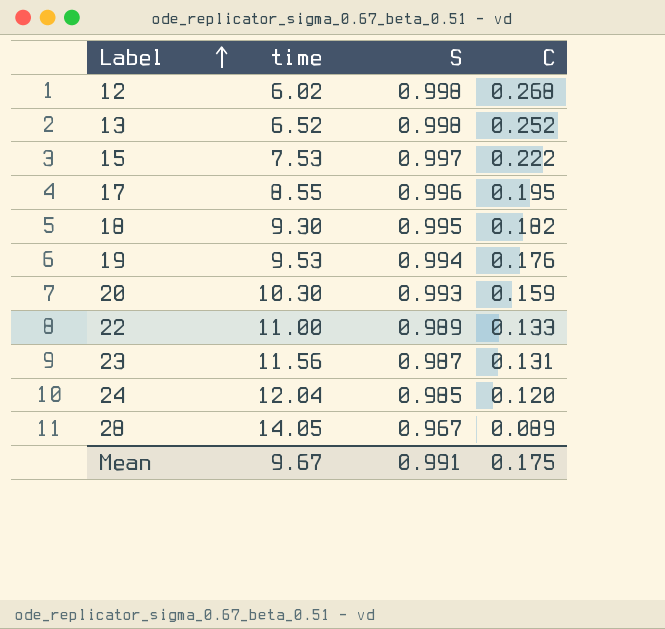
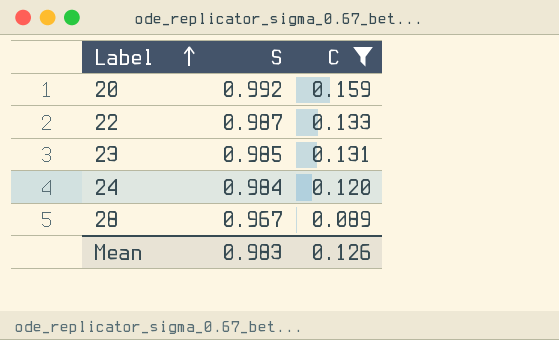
filter: none -> C <= 0.159
column time | position: 2 -> none
20 | S: 0.993 -> 0.992
22 | S: 0.989 -> 0.987
23 | S: 0.987 -> 0.985
24 | S: 0.985 -> 0.984
Mean | S: 0.991 -> 0.983
Mean | C: 0.175 -> 0.126

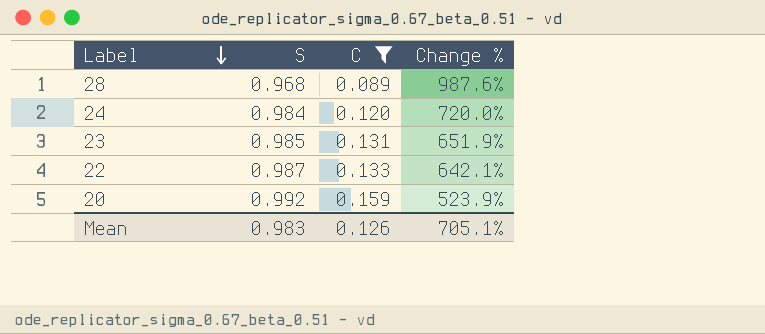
row order: Label ascending -> Label descending
column Change % | formula: none -> ([S] - [C]) / [C]
28 | S: 0.967 -> 0.968

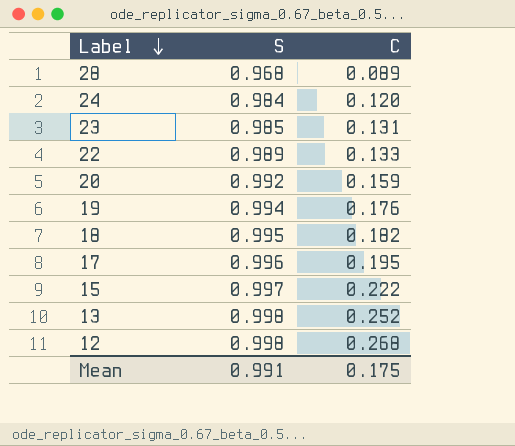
filter: C <= 0.159 -> none
column Change % | formula: ([S] - [C]) / [C] -> none
22 | S: 0.987 -> 0.989
Mean | S: 0.983 -> 0.991
Mean | C: 0.126 -> 0.175

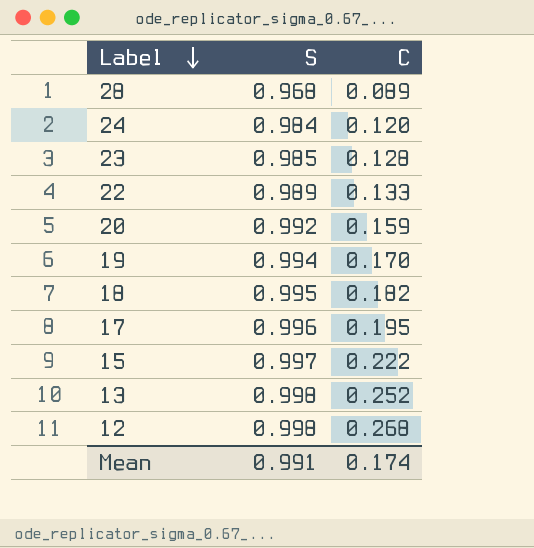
23 | C: 0.131 -> 0.128
19 | C: 0.176 -> 0.170
Mean | C: 0.175 -> 0.174

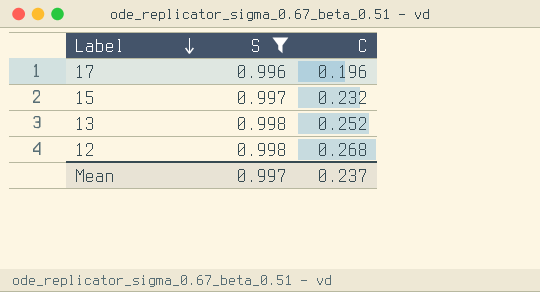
filter: none -> S >= 0.996
17 | C: 0.195 -> 0.196
15 | C: 0.222 -> 0.232
Mean | S: 0.991 -> 0.997
Mean | C: 0.174 -> 0.237

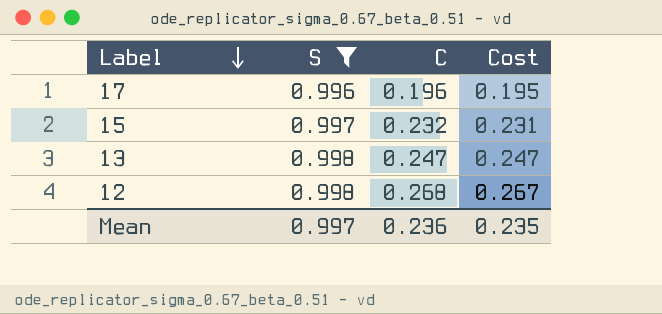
column Cost | formula: none -> [S] * [C]
13 | C: 0.252 -> 0.247
Mean | C: 0.237 -> 0.236

